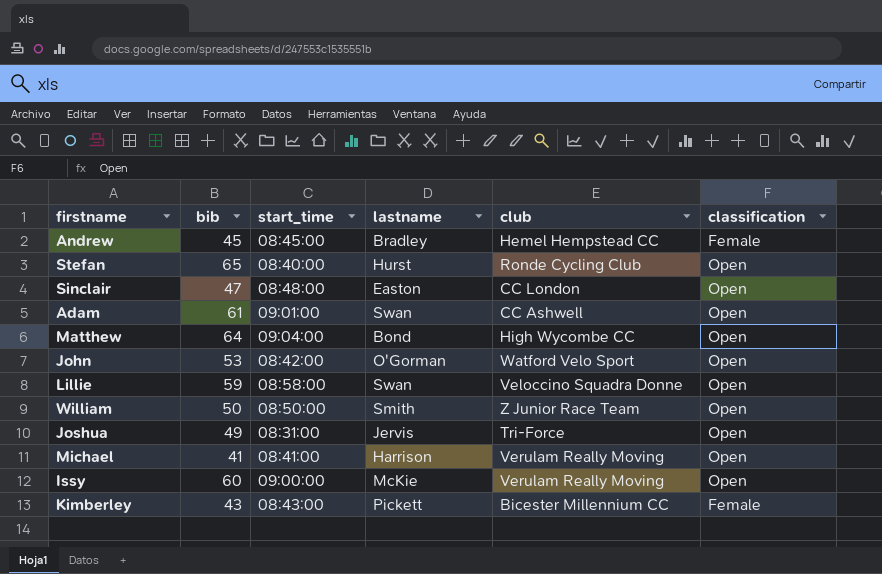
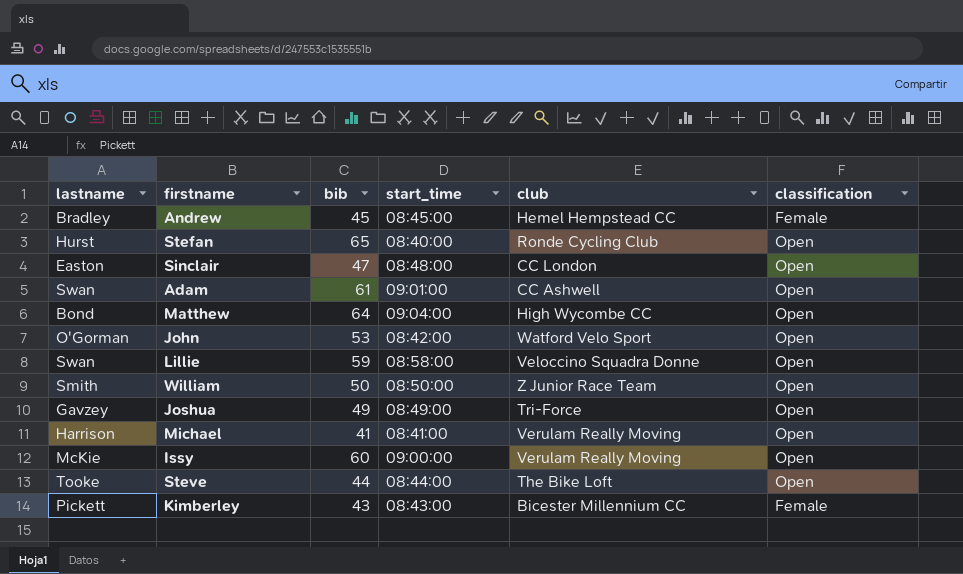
column lastname | position: 4 -> 1
Joshua | lastname: Jervis -> Gavzey
Joshua | start_time: 08:31:00 -> 08:49:00
row Steve: none -> Tooke | 44 | 08:44:00 | The Bike Loft | Open

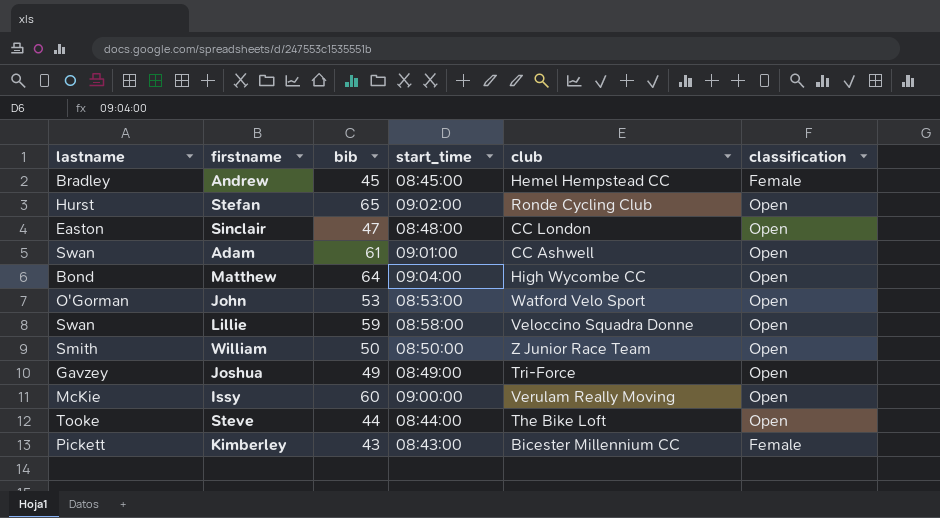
row Michael: Harrison | 41 | 08:41:00 | Verulam Really Moving | Open -> none
Stefan | start_time: 08:40:00 -> 09:02:00
John | start_time: 08:42:00 -> 08:53:00

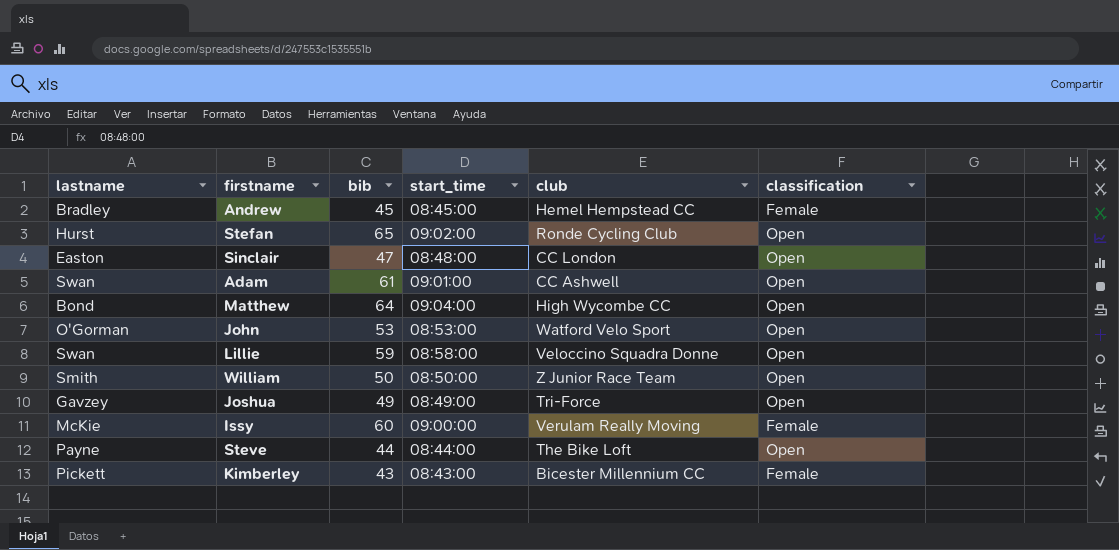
Issy | classification: Open -> Female
Steve | lastname: Tooke -> Payne

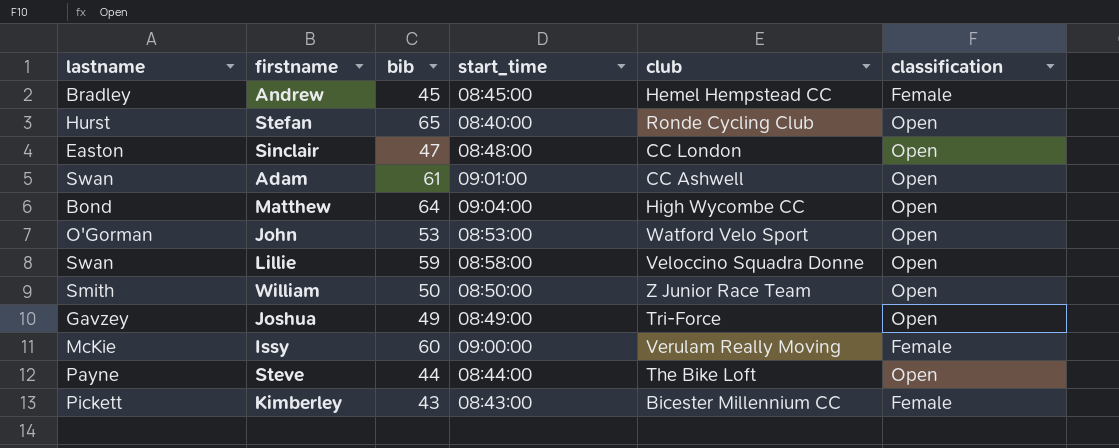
Stefan | start_time: 09:02:00 -> 08:40:00

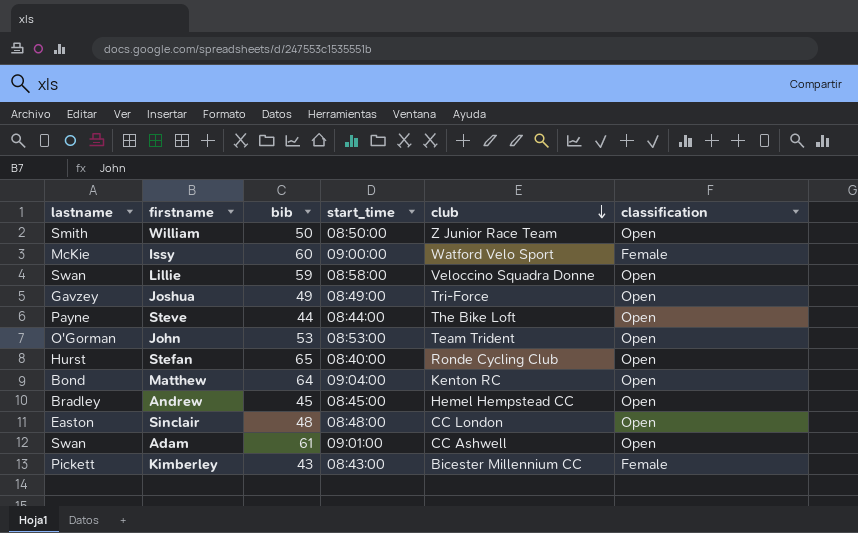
row order: none -> club descending
Issy | club: Verulam Really Moving -> Watford Velo Sport
John | club: Watford Velo Sport -> Team Trident
Matthew | club: High Wycombe CC -> Kenton RC
Andrew | classification: Female -> Open
Sinclair | bib: 47 -> 48

